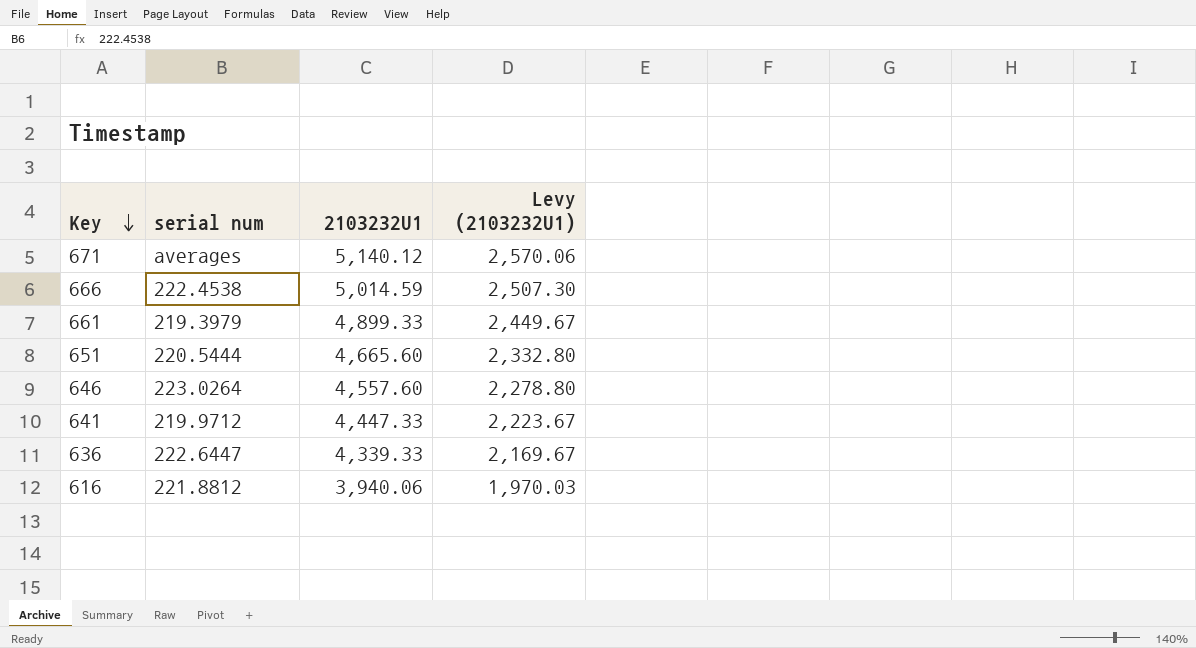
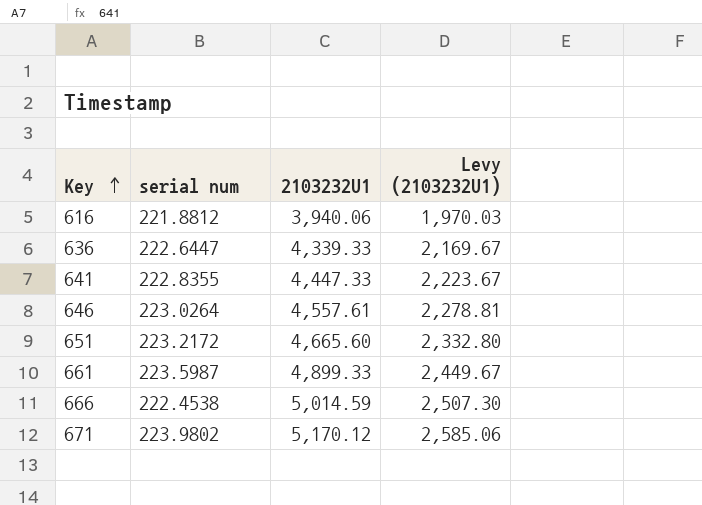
row order: Key descending -> Key ascending
641 | serial num: 219.9712 -> 222.8355
646 | 2103232U1: 4,557.60 -> 4,557.61
646 | Levy (2103232U1): 2,278.80 -> 2,278.81
651 | serial num: 220.5444 -> 223.2172
661 | serial num: 219.3979 -> 223.5987
671 | serial num: averages -> 223.9802
671 | 2103232U1: 5,140.12 -> 5,170.12
671 | Levy (2103232U1): 2,570.06 -> 2,585.06

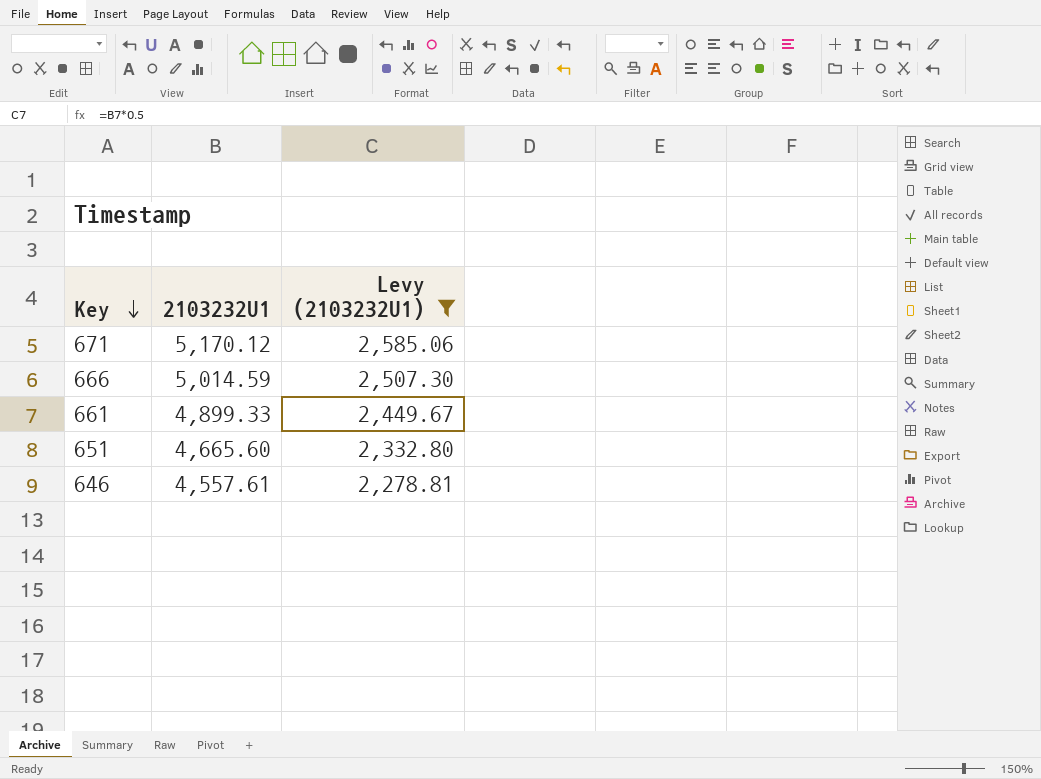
filter: none -> Levy (2103232U1) >= 2,278.81
row order: Key ascending -> Key descending
column serial num | position: 2 -> none

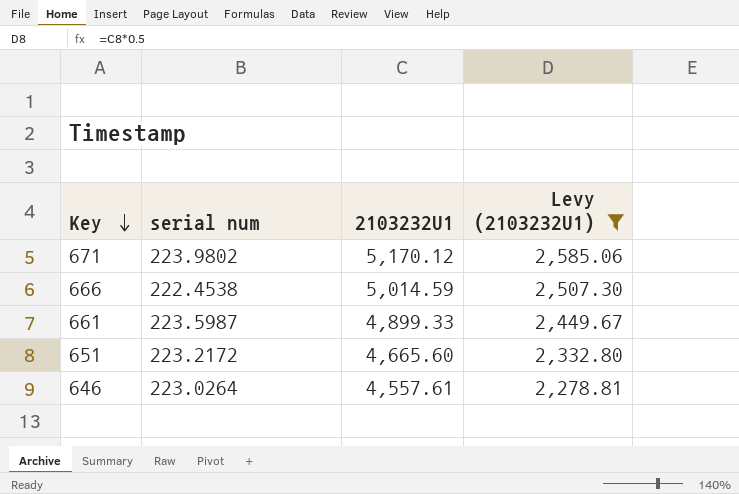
column serial num | position: none -> 2

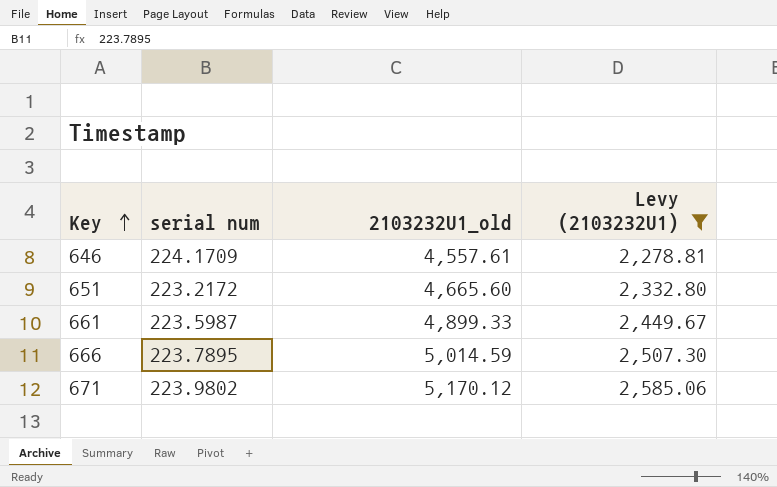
row order: Key descending -> Key ascending
column name: 2103232U1 -> 2103232U1_old
646 | serial num: 223.0264 -> 224.1709
666 | serial num: 222.4538 -> 223.7895

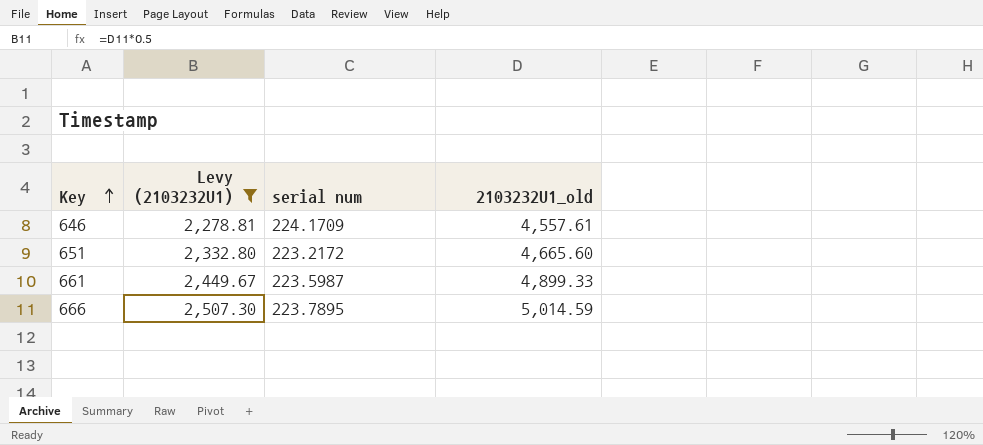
column Levy (2103232U1) | position: 4 -> 2
row 671: 223.9802 | 5,170.12 | 2,585.06 -> none

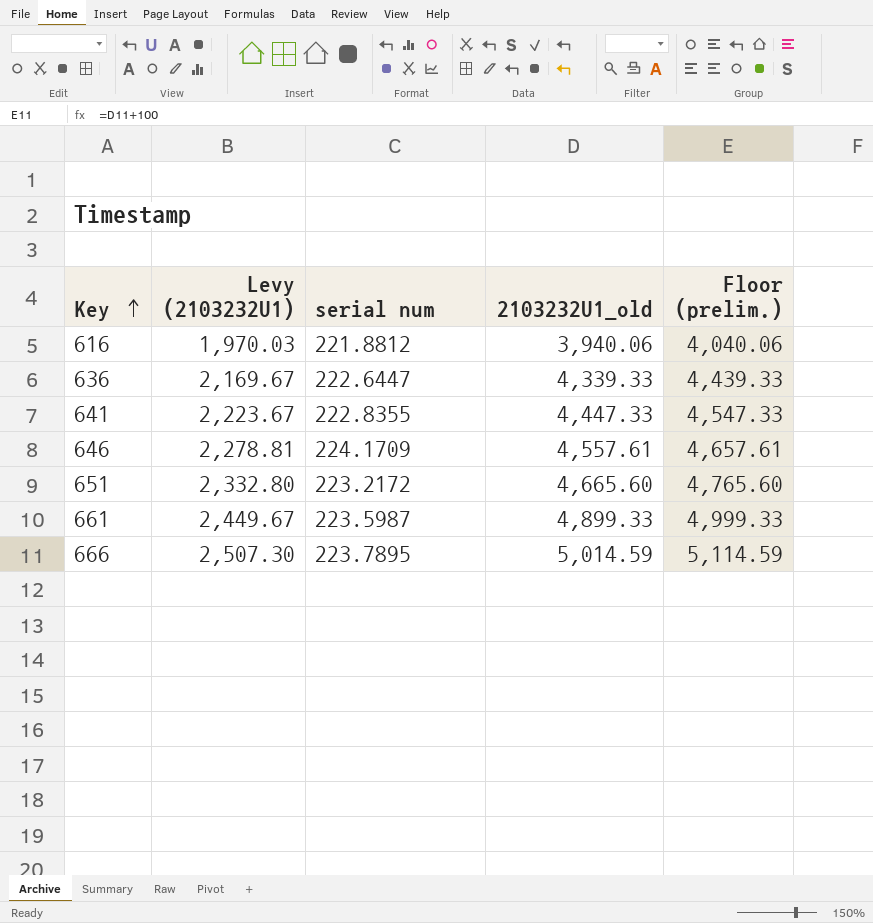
filter: Levy (2103232U1) >= 2,278.81 -> none
column Floor (prelim.) | formula: none -> [2103232U1_old] + 100

